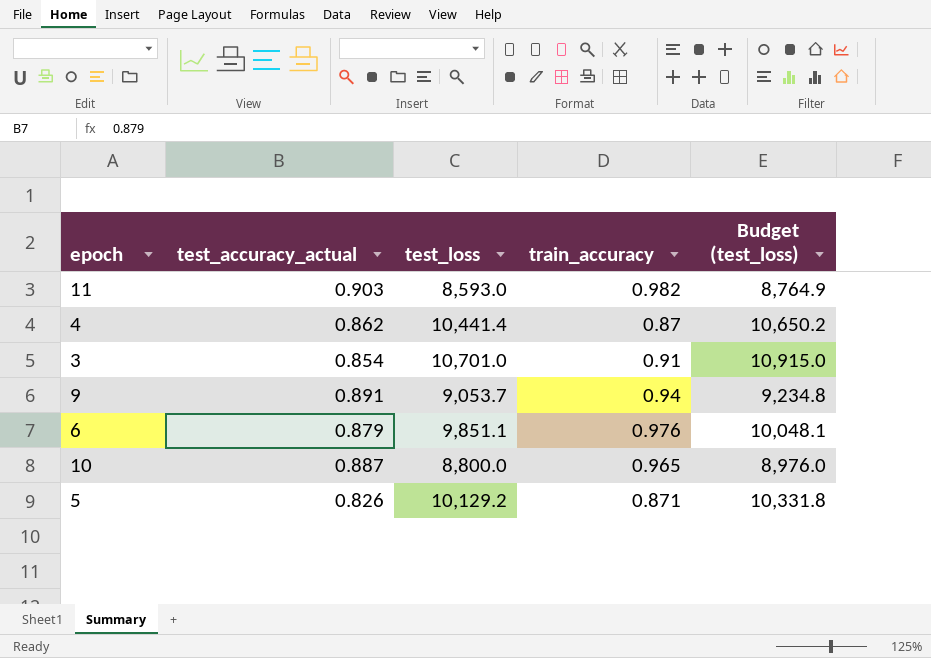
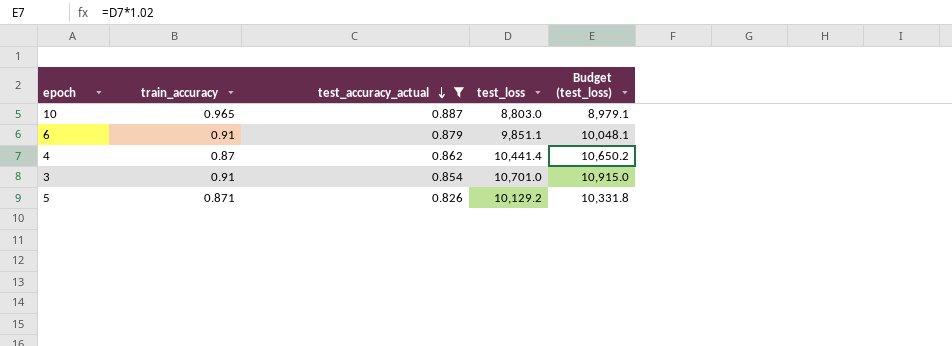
filter: none -> test_accuracy_actual <= 0.887
row order: none -> test_accuracy_actual descending
column train_accuracy | position: 4 -> 2
10 | test_loss: 8,800.0 -> 8,803.0
10 | Budget (test_loss): 8,976.0 -> 8,979.1
6 | train_accuracy: 0.976 -> 0.91

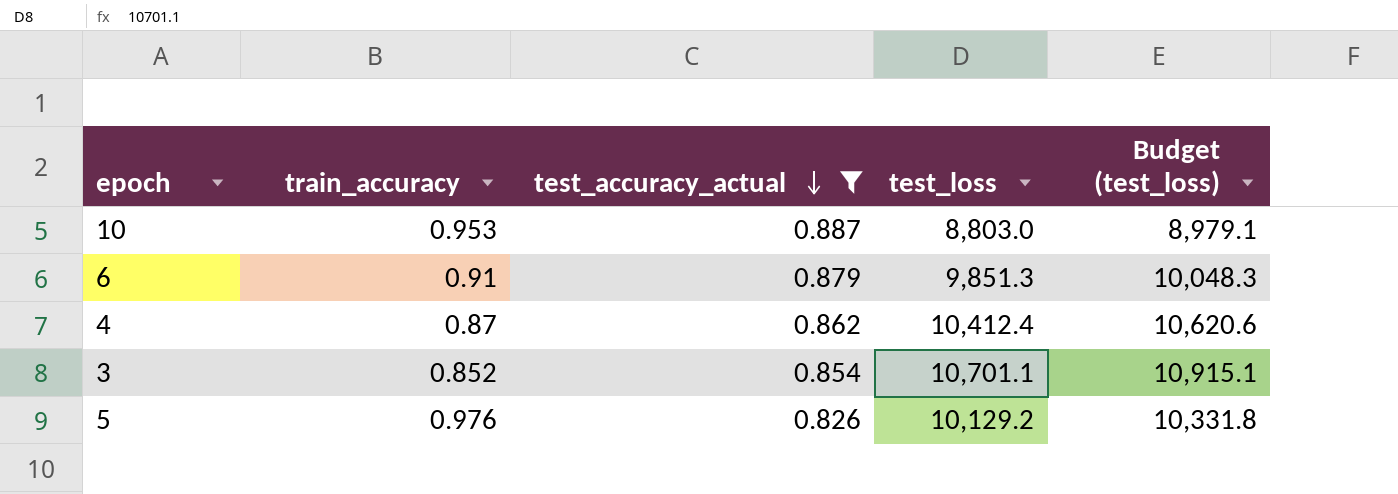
10 | train_accuracy: 0.965 -> 0.953
6 | test_loss: 9,851.1 -> 9,851.3
6 | Budget (test_loss): 10,048.1 -> 10,048.3
4 | test_loss: 10,441.4 -> 10,412.4
4 | Budget (test_loss): 10,650.2 -> 10,620.6
3 | train_accuracy: 0.91 -> 0.852
3 | test_loss: 10,701.0 -> 10,701.1
3 | Budget (test_loss): 10,915.0 -> 10,915.1
5 | train_accuracy: 0.871 -> 0.976

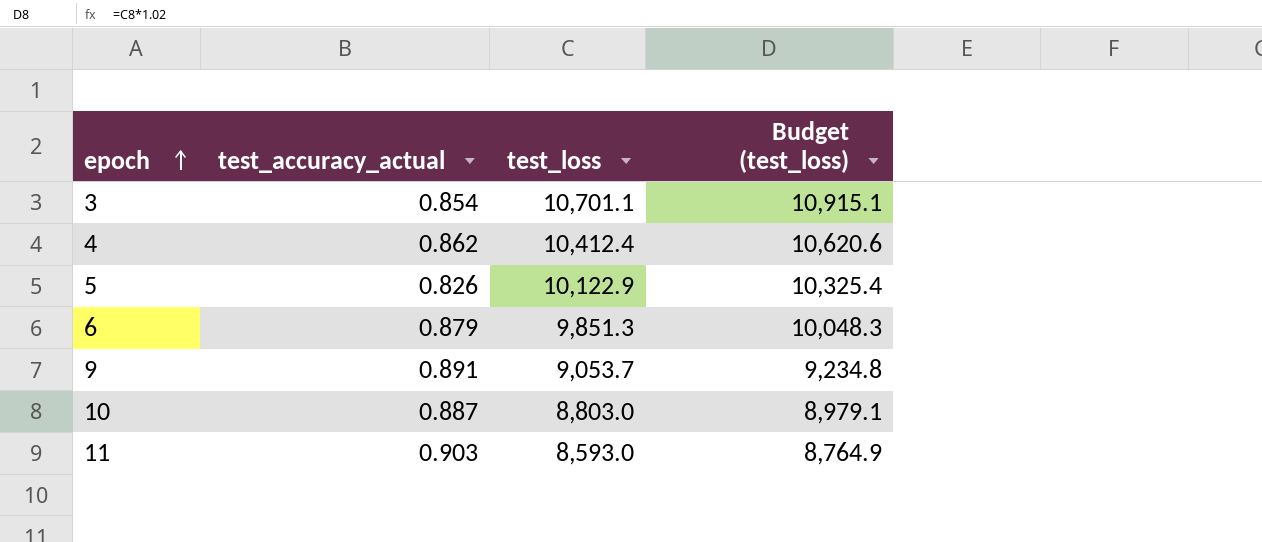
filter: test_accuracy_actual <= 0.887 -> none
row order: test_accuracy_actual descending -> epoch ascending
column train_accuracy | position: 2 -> none
5 | test_loss: 10,129.2 -> 10,122.9
5 | Budget (test_loss): 10,331.8 -> 10,325.4

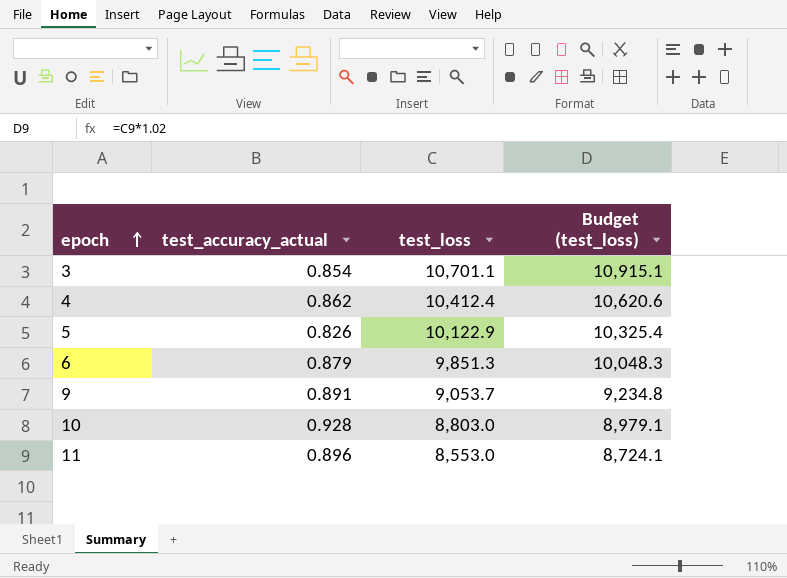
10 | test_accuracy_actual: 0.887 -> 0.928
11 | test_accuracy_actual: 0.903 -> 0.896
11 | test_loss: 8,593.0 -> 8,553.0
11 | Budget (test_loss): 8,764.9 -> 8,724.1

